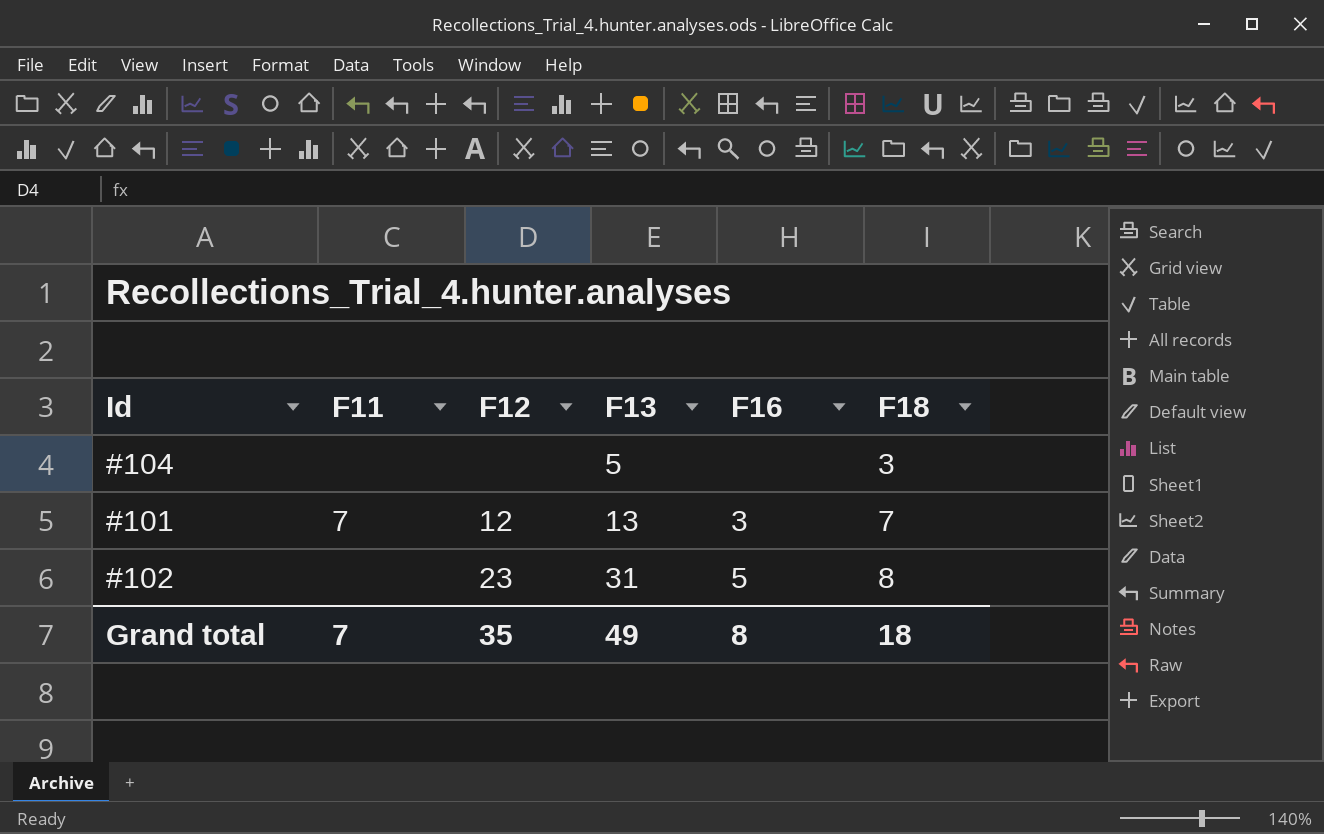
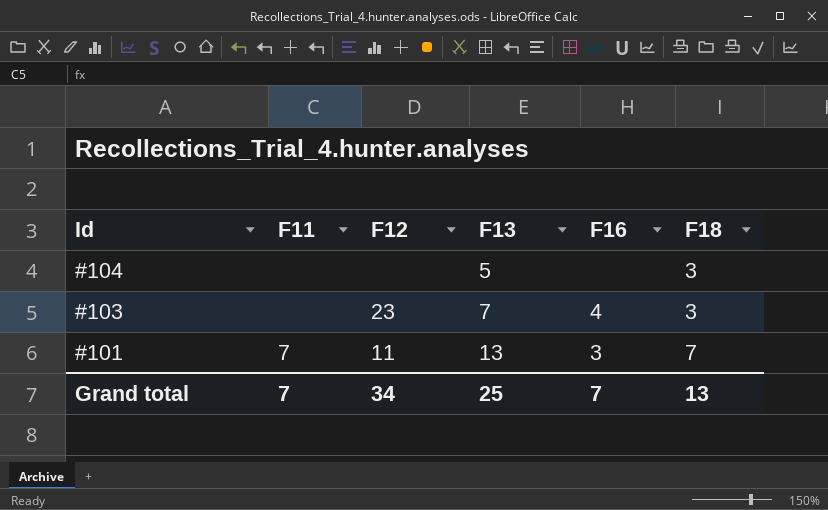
row #102: none | 23 | 31 | 5 | 8 -> none
row #103: none -> none | 23 | 7 | 4 | 3
#101 | F12: 12 -> 11
Grand total | F12: 35 -> 34
Grand total | F13: 49 -> 25
Grand total | F16: 8 -> 7
Grand total | F18: 18 -> 13

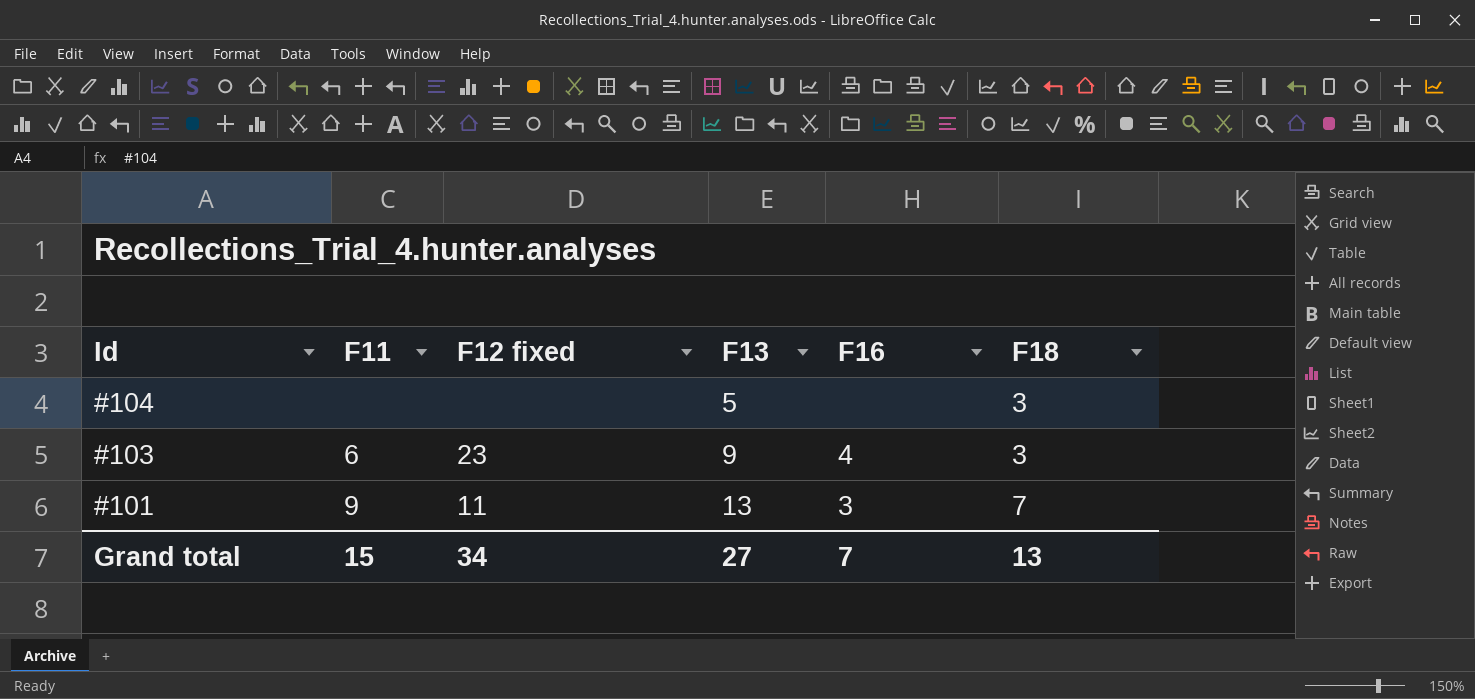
column name: F12 -> F12 fixed
#103 | F11: none -> 6
#103 | F13: 7 -> 9
#101 | F11: 7 -> 9
Grand total | F11: 7 -> 15
Grand total | F13: 25 -> 27

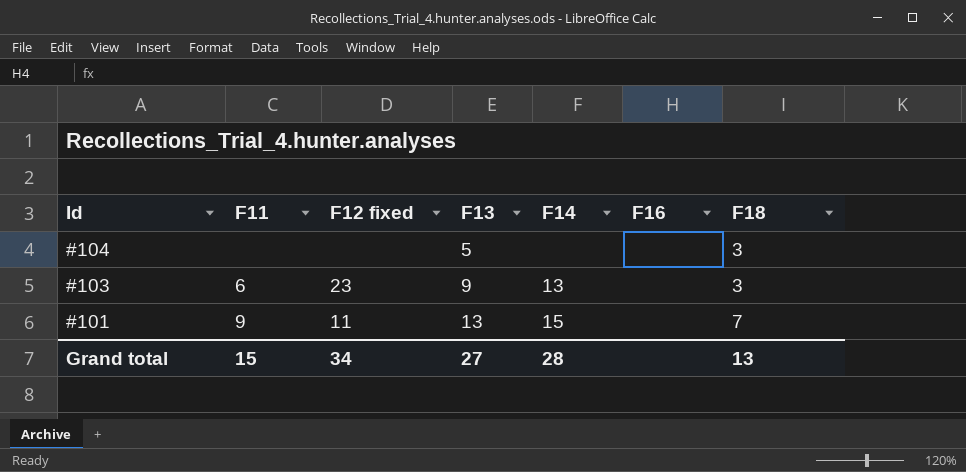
column F14 | position: none -> 5
#103 | F16: 4 -> none
#101 | F16: 3 -> none
Grand total | F16: 7 -> none

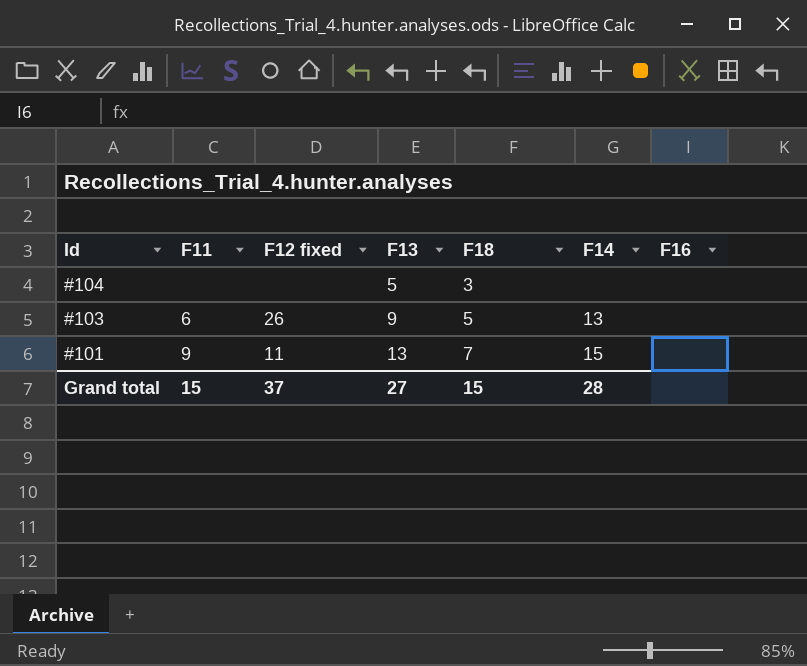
column F18 | position: 7 -> 5
#103 | F12 fixed: 23 -> 26
#103 | F18: 3 -> 5
Grand total | F12 fixed: 34 -> 37
Grand total | F18: 13 -> 15

